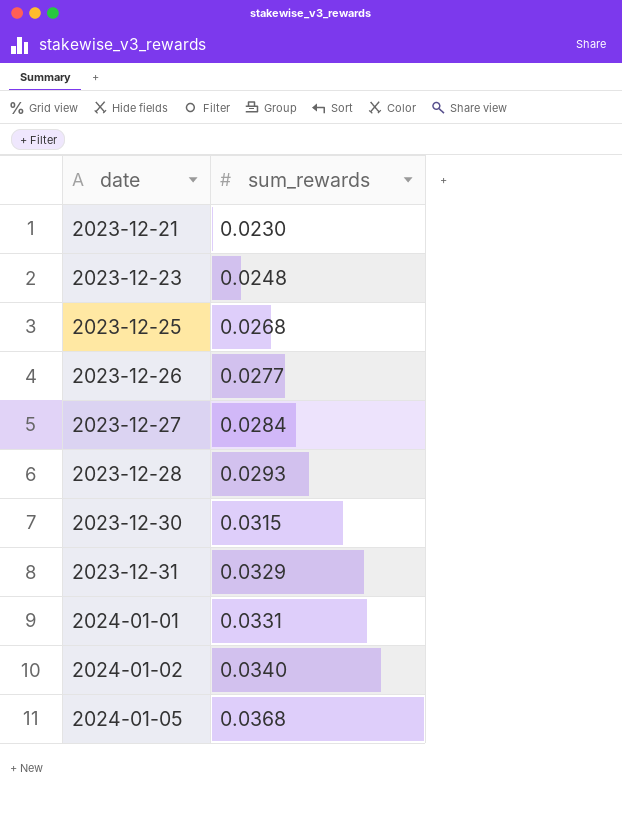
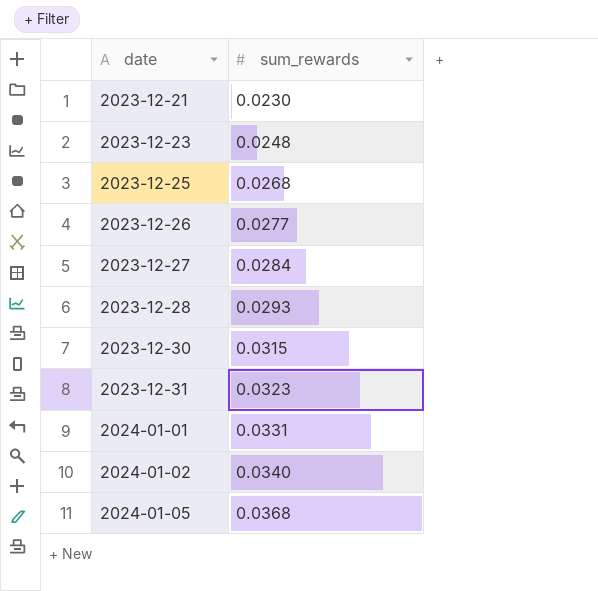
2023-12-31 | sum_rewards: 0.0329 -> 0.0323

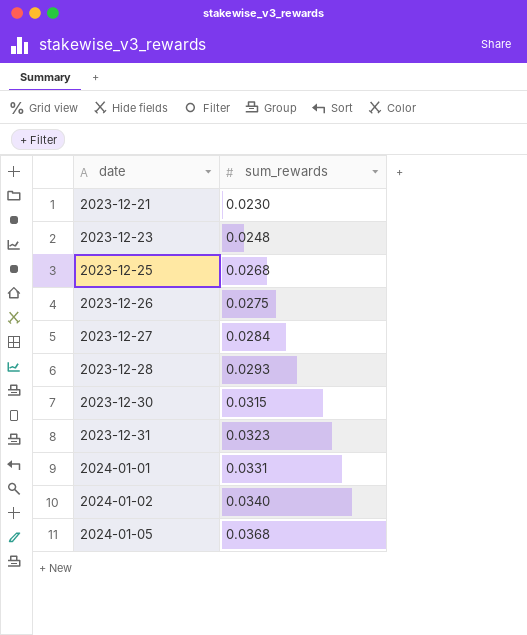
2023-12-26 | sum_rewards: 0.0277 -> 0.0275

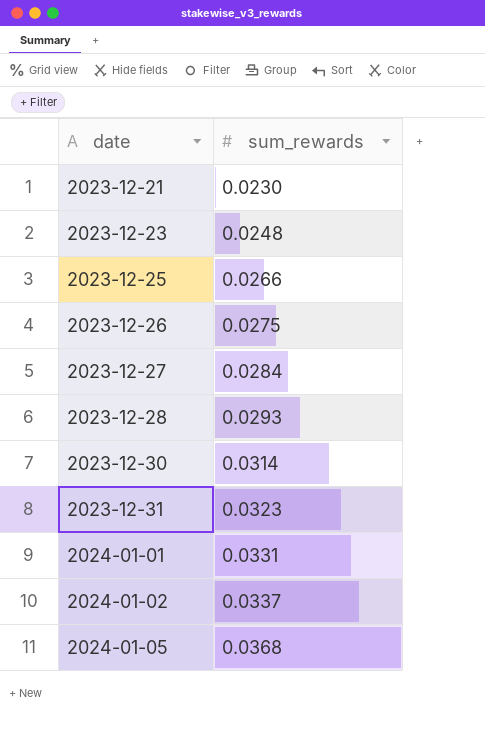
2023-12-25 | sum_rewards: 0.0268 -> 0.0266
2023-12-30 | sum_rewards: 0.0315 -> 0.0314
2024-01-02 | sum_rewards: 0.0340 -> 0.0337

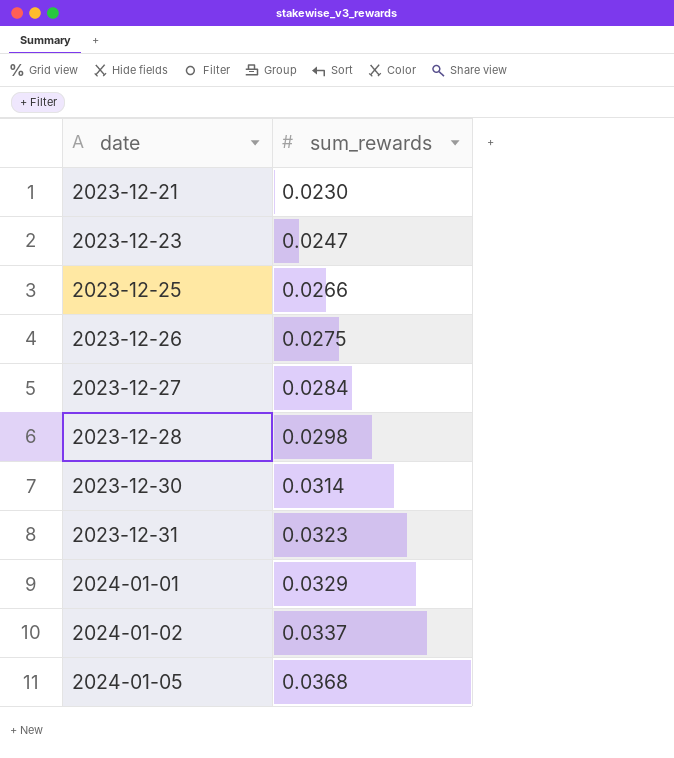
2023-12-23 | sum_rewards: 0.0248 -> 0.0247
2023-12-28 | sum_rewards: 0.0293 -> 0.0298
2024-01-01 | sum_rewards: 0.0331 -> 0.0329

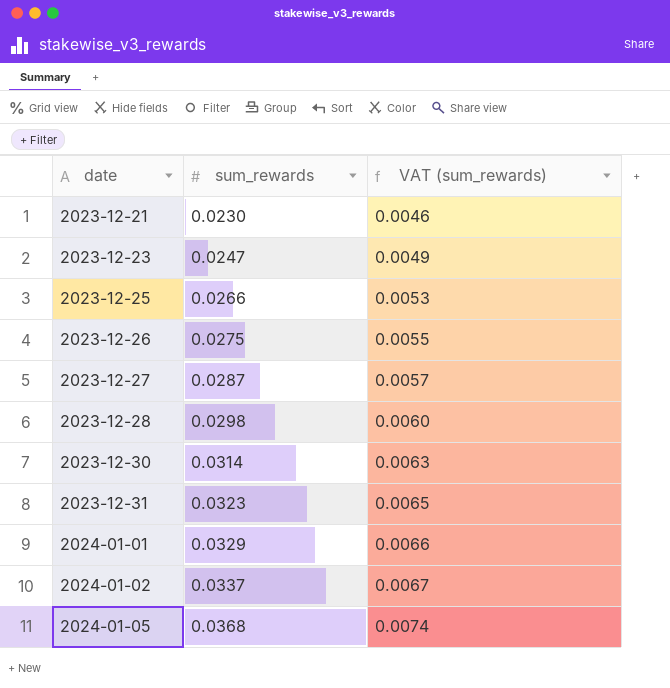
column VAT (sum_rewards) | formula: none -> [sum_rewards] * 0.2
2023-12-27 | sum_rewards: 0.0284 -> 0.0287

